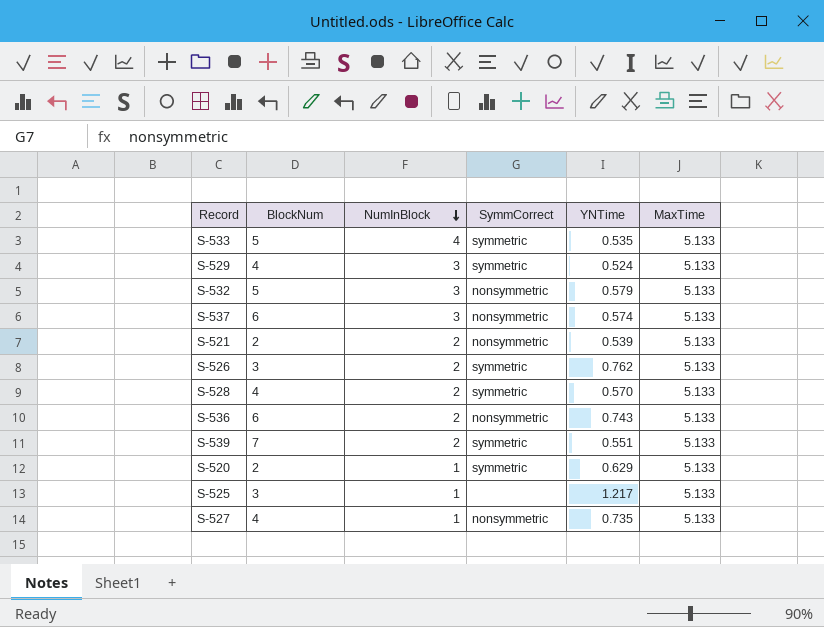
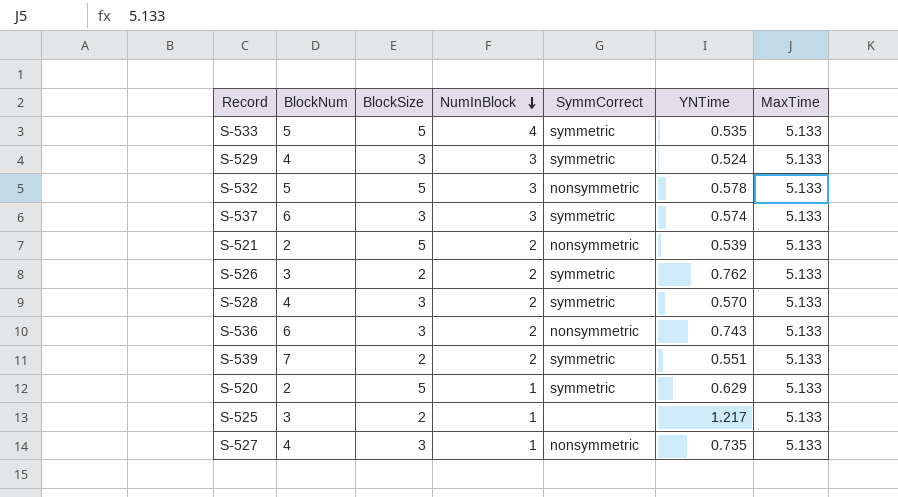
column BlockSize | position: none -> 3
S-532 | YNTime: 0.579 -> 0.578
S-537 | SymmCorrect: nonsymmetric -> symmetric

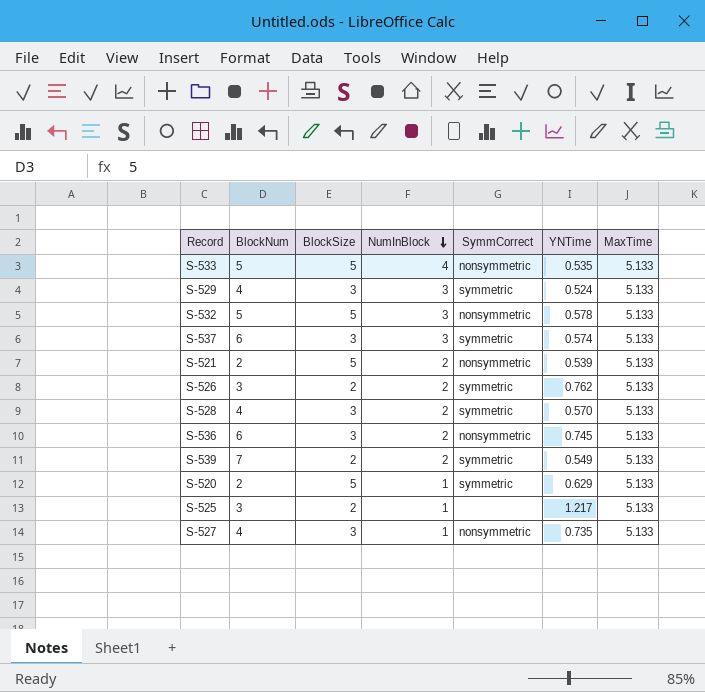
S-533 | SymmCorrect: symmetric -> nonsymmetric
S-536 | YNTime: 0.743 -> 0.745
S-539 | YNTime: 0.551 -> 0.549

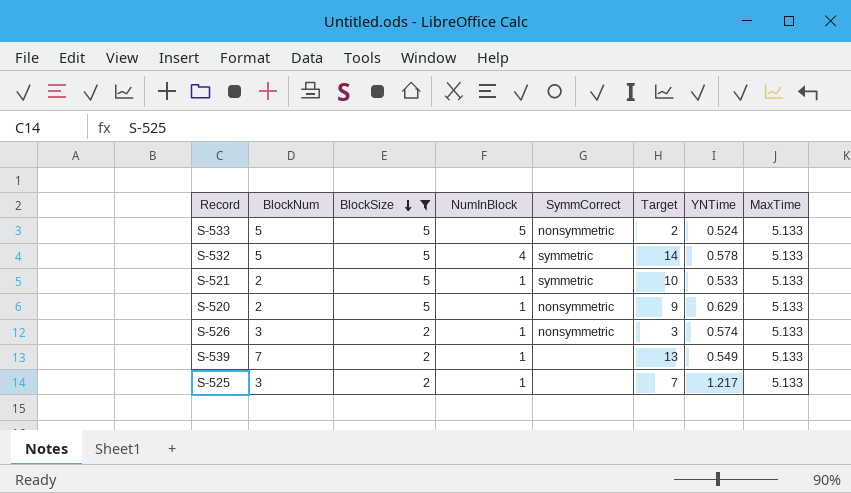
filter: none -> BlockSize != 3
row order: NumInBlock descending -> BlockSize descending
column Target | position: none -> 6
S-533 | NumInBlock: 4 -> 5
S-533 | YNTime: 0.535 -> 0.524
S-532 | NumInBlock: 3 -> 4
S-532 | SymmCorrect: nonsymmetric -> symmetric
S-521 | NumInBlock: 2 -> 1
S-521 | SymmCorrect: nonsymmetric -> symmetric
S-521 | YNTime: 0.539 -> 0.533
S-520 | SymmCorrect: symmetric -> nonsymmetric
S-526 | NumInBlock: 2 -> 1
S-526 | SymmCorrect: symmetric -> nonsymmetric
S-526 | YNTime: 0.762 -> 0.574
S-539 | NumInBlock: 2 -> 1
S-539 | SymmCorrect: symmetric -> none

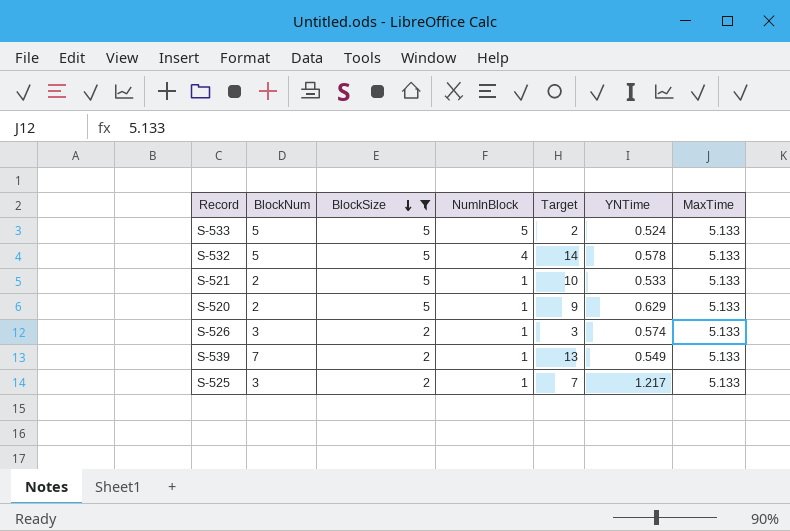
column SymmCorrect | position: 5 -> none

